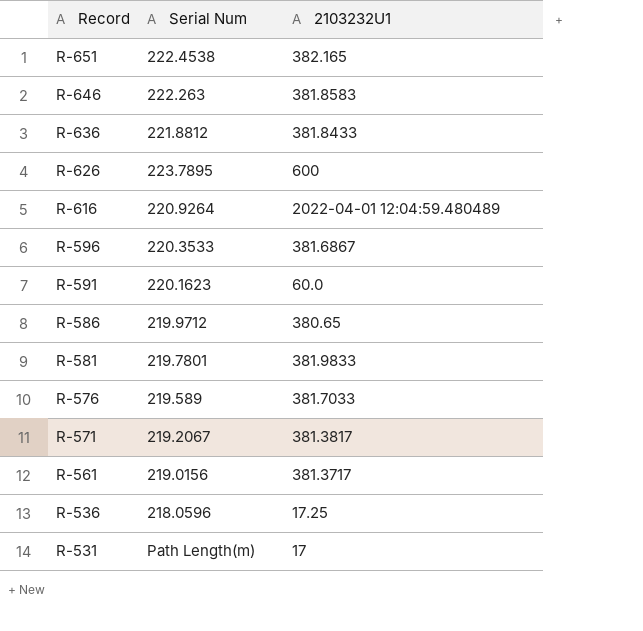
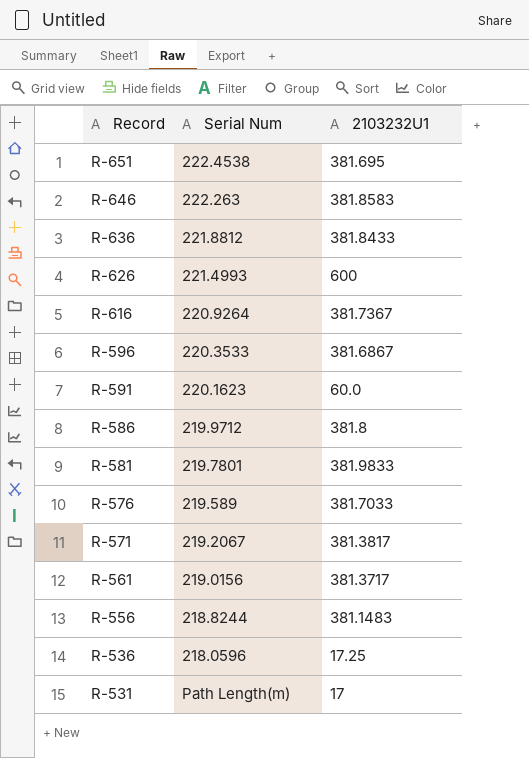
R-651 | 2103232U1: 382.165 -> 381.695
R-626 | Serial Num: 223.7895 -> 221.4993
R-616 | 2103232U1: 2022-04-01 12:04:59.480489 -> 381.7367
R-586 | 2103232U1: 380.65 -> 381.8
row R-556: none -> 218.8244 | 381.1483

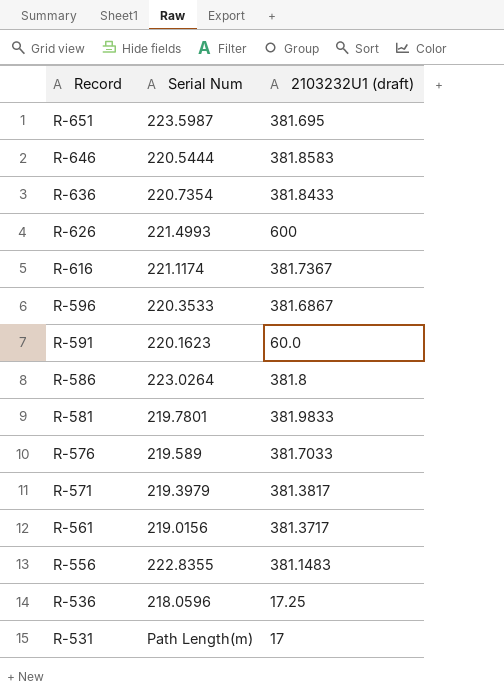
column name: 2103232U1 -> 2103232U1 (draft)
R-651 | Serial Num: 222.4538 -> 223.5987
R-646 | Serial Num: 222.263 -> 220.5444
R-636 | Serial Num: 221.8812 -> 220.7354
R-616 | Serial Num: 220.9264 -> 221.1174
R-586 | Serial Num: 219.9712 -> 223.0264
R-571 | Serial Num: 219.2067 -> 219.3979
R-556 | Serial Num: 218.8244 -> 222.8355

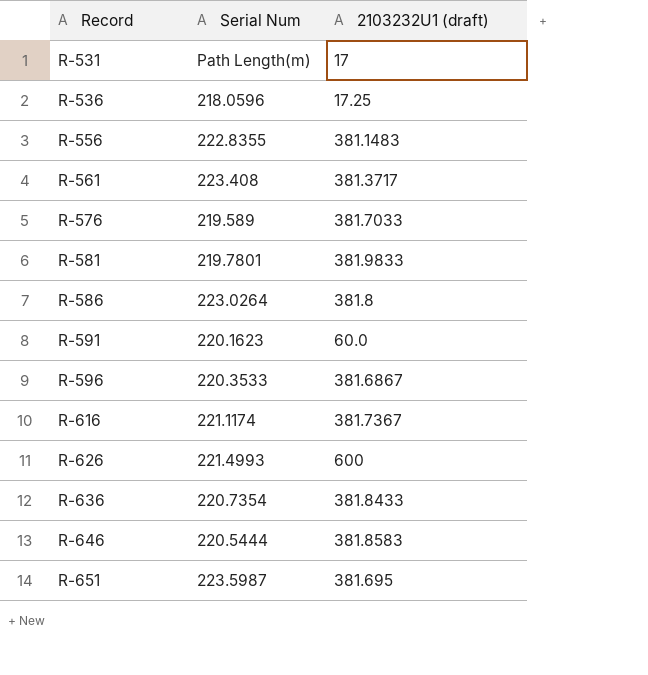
row order: Record descending -> Record ascending
row R-571: 219.3979 | 381.3817 -> none
R-561 | Serial Num: 219.0156 -> 223.408

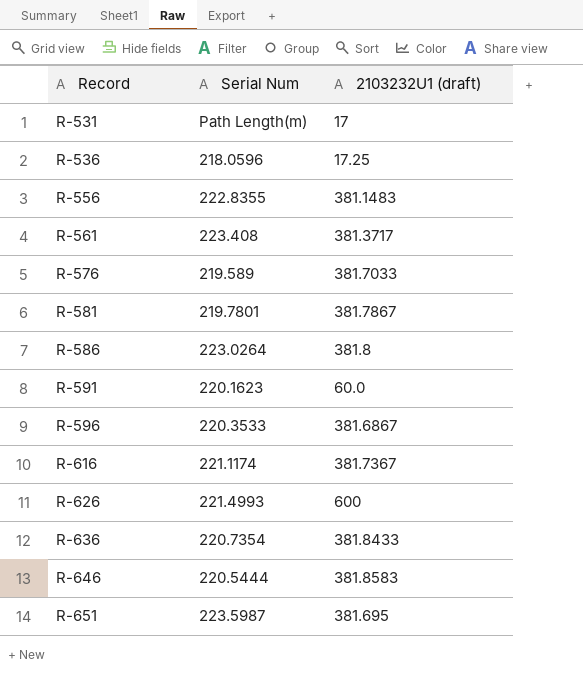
R-581 | 2103232U1 (draft): 381.9833 -> 381.7867

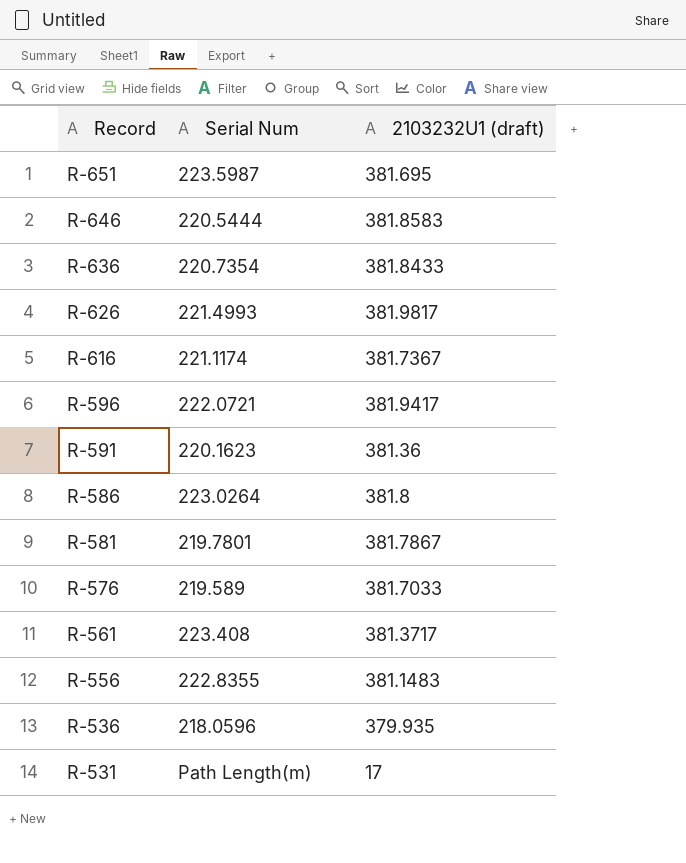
row order: Record ascending -> Record descending
R-626 | 2103232U1 (draft): 600 -> 381.9817
R-596 | Serial Num: 220.3533 -> 222.0721
R-596 | 2103232U1 (draft): 381.6867 -> 381.9417
R-591 | 2103232U1 (draft): 60.0 -> 381.36
R-536 | 2103232U1 (draft): 17.25 -> 379.935

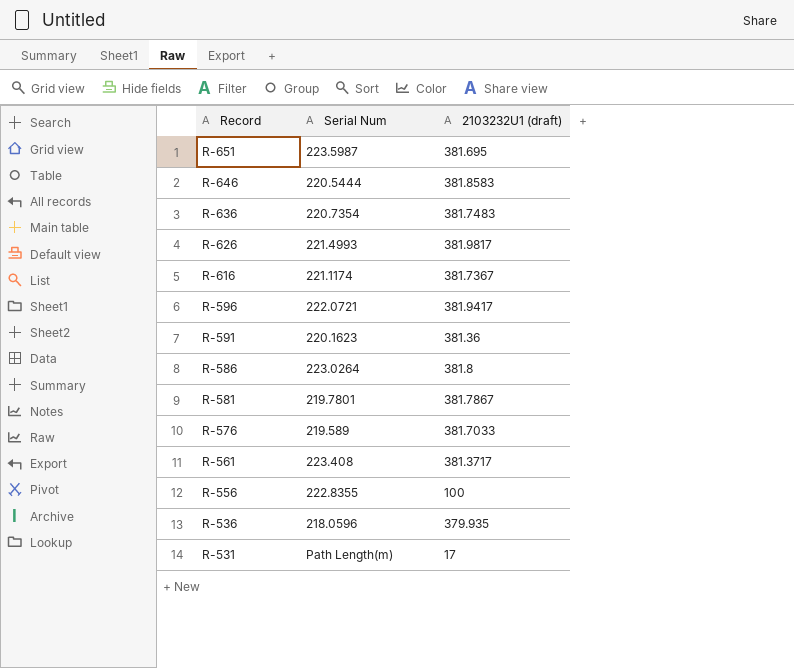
R-636 | 2103232U1 (draft): 381.8433 -> 381.7483
R-556 | 2103232U1 (draft): 381.1483 -> 100

